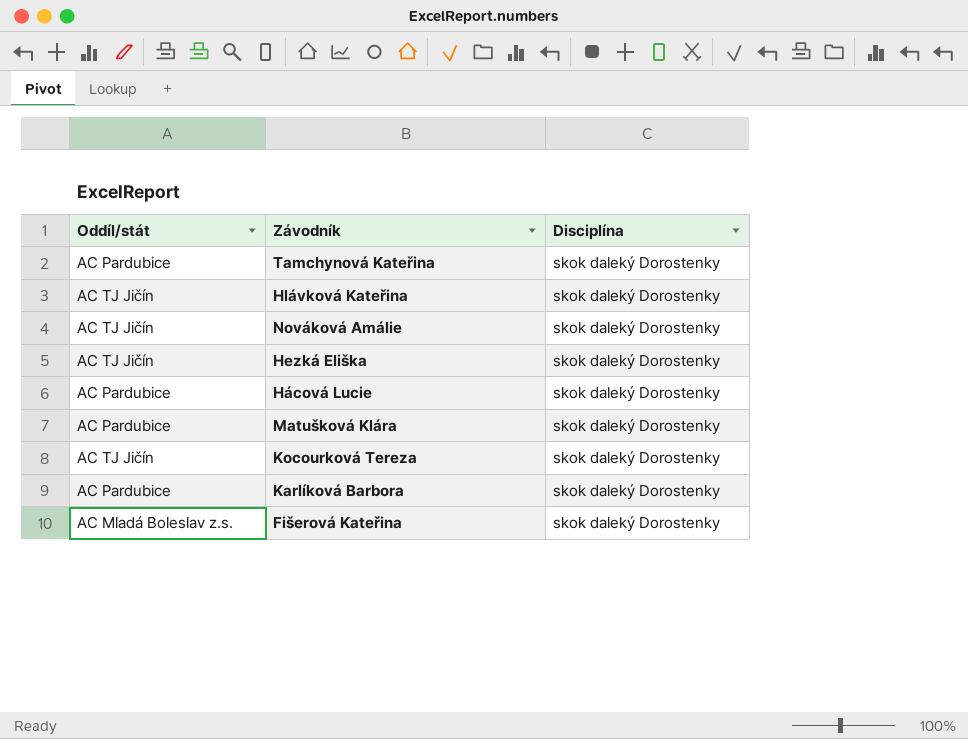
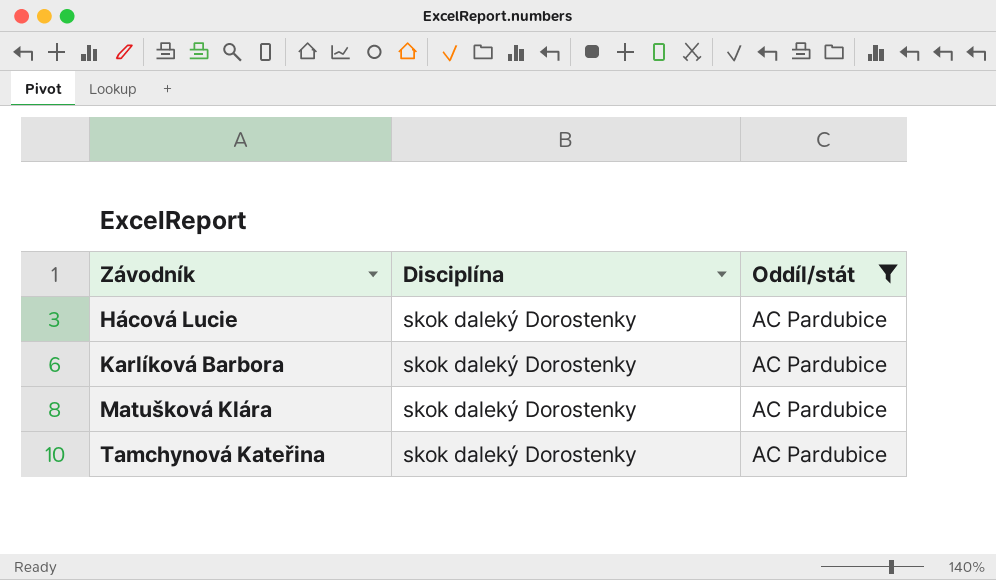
filter: none -> Oddíl/stát = AC Pardubice
row order: none -> Závodník ascending
column Oddíl/stát | position: 1 -> 3

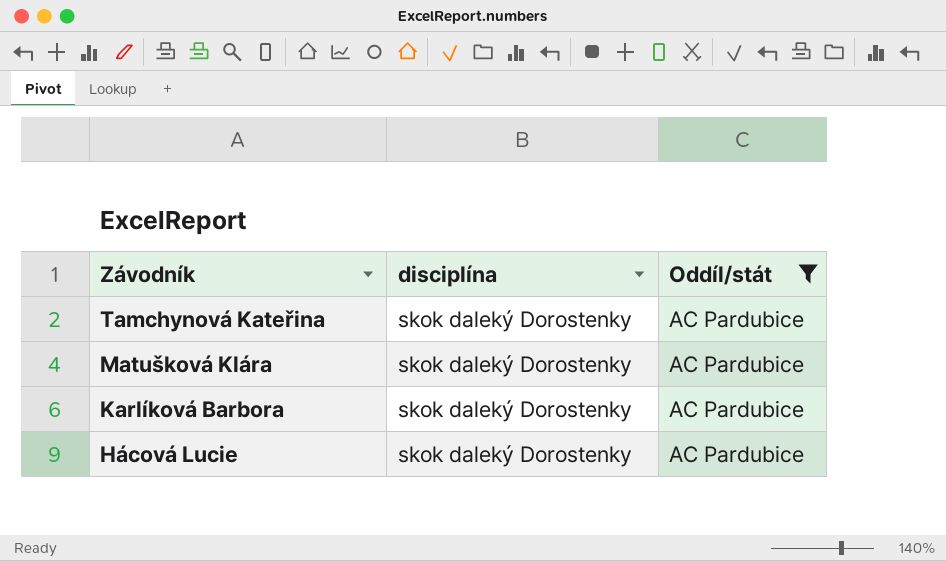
row order: Závodník ascending -> Závodník descending
column name: Disciplína -> disciplína

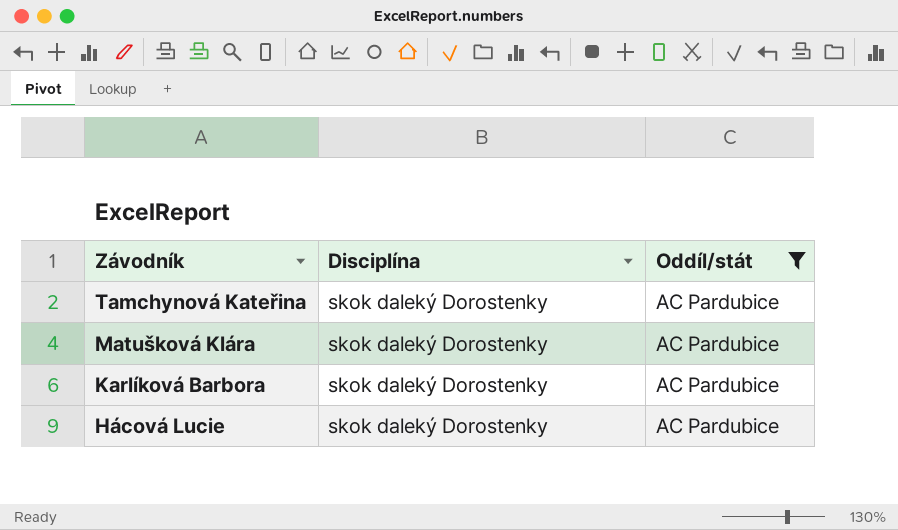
column name: disciplína -> Disciplína

